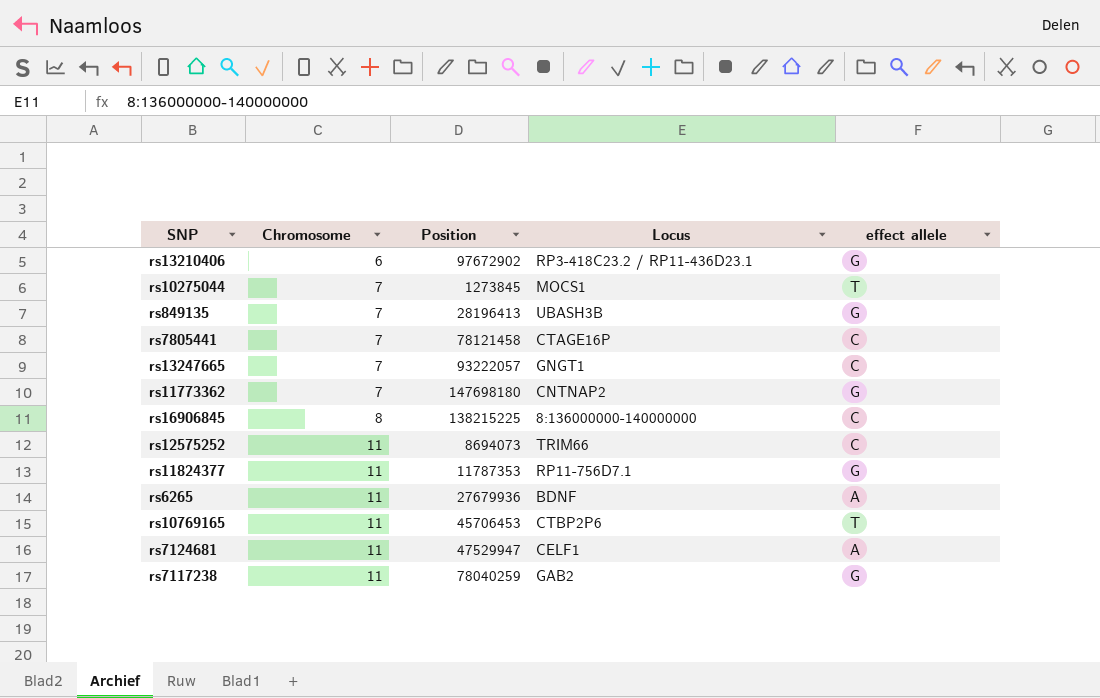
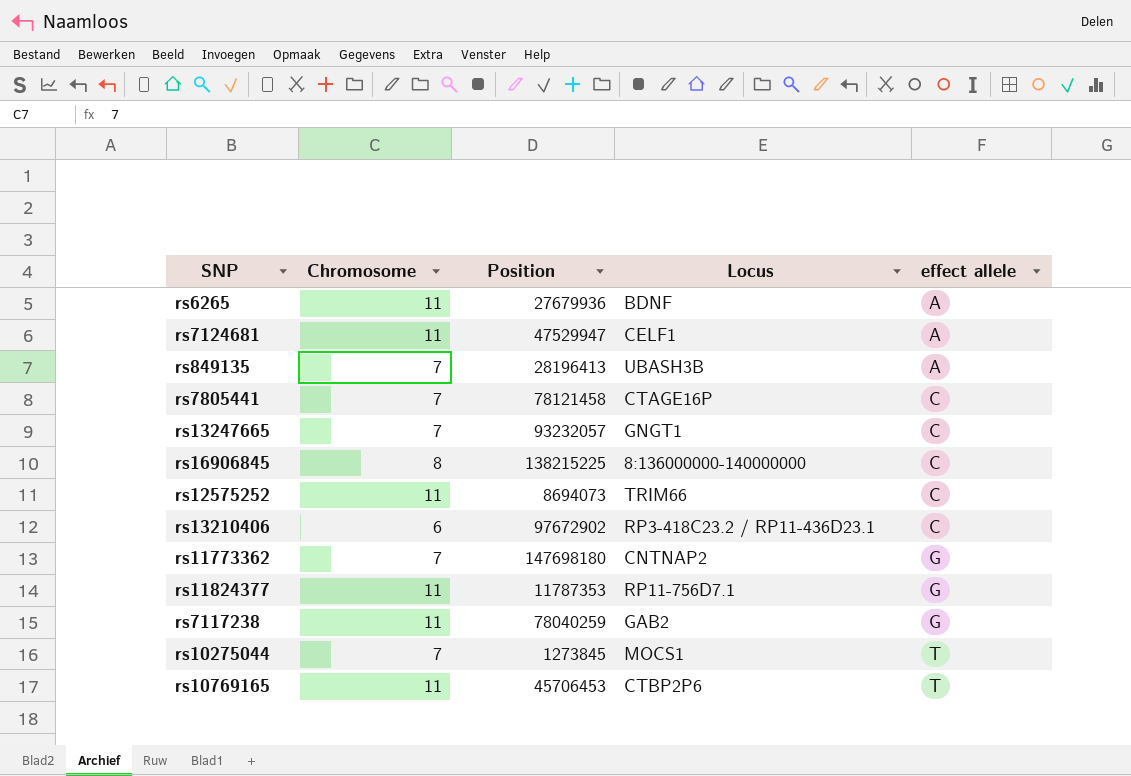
row order: Chromosome ascending -> effect allele ascending
rs849135 | effect allele: G -> A
rs13247665 | Position: 93222057 -> 93232057
rs13210406 | effect allele: G -> C

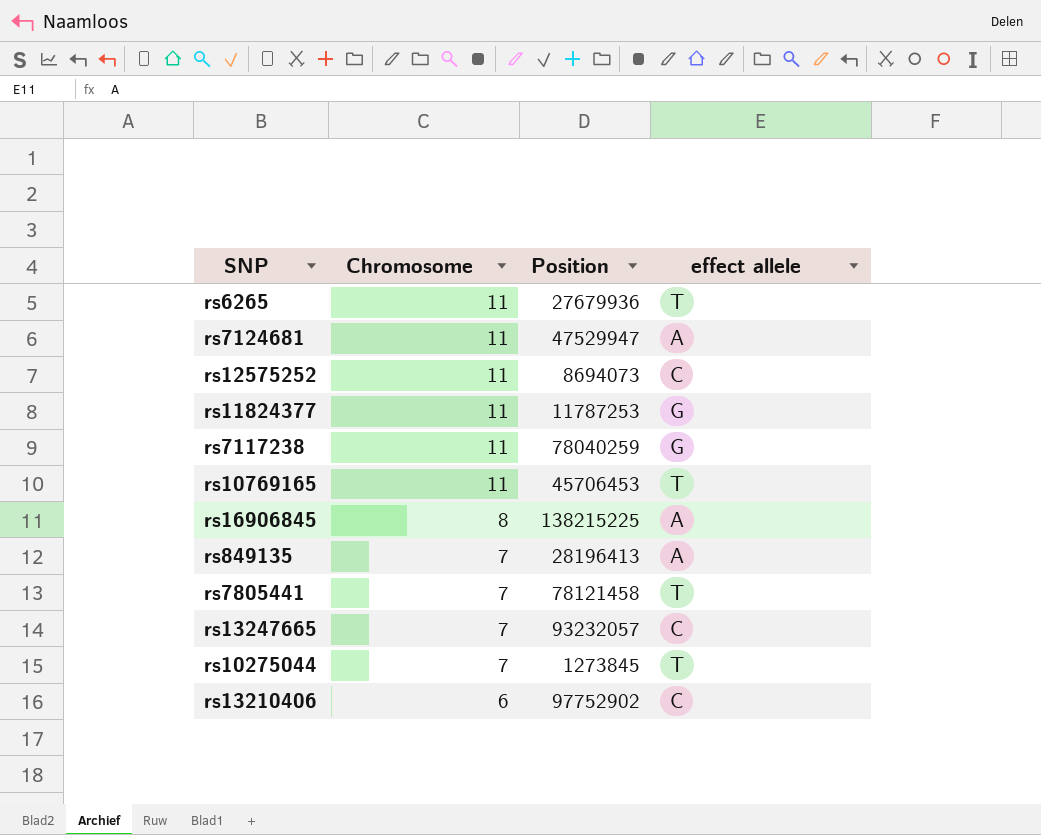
row order: effect allele ascending -> Chromosome descending
column Locus | position: 4 -> none
row rs11773362: 7 | 147698180 | CNTNAP2 | G -> none
rs6265 | effect allele: A -> T
rs11824377 | Position: 11787353 -> 11787253
rs16906845 | effect allele: C -> A
rs7805441 | effect allele: C -> T
rs13210406 | Position: 97672902 -> 97752902

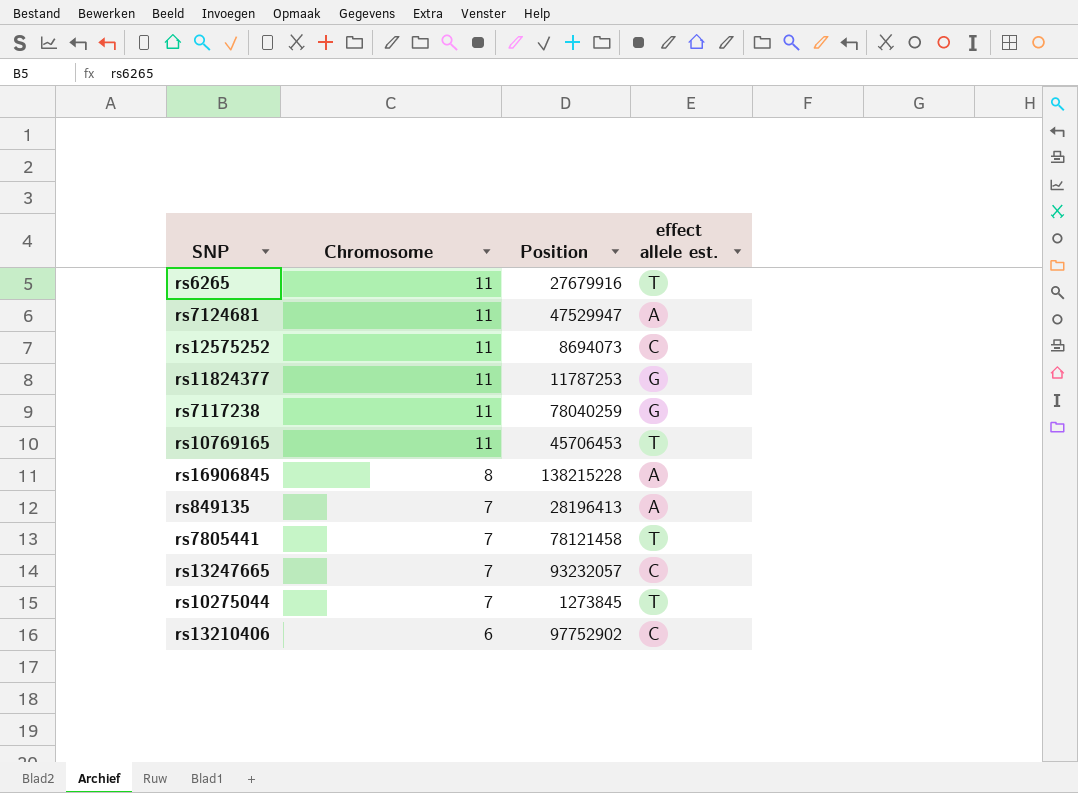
column name: effect allele -> effect allele est.
rs6265 | Position: 27679936 -> 27679916
rs16906845 | Position: 138215225 -> 138215228

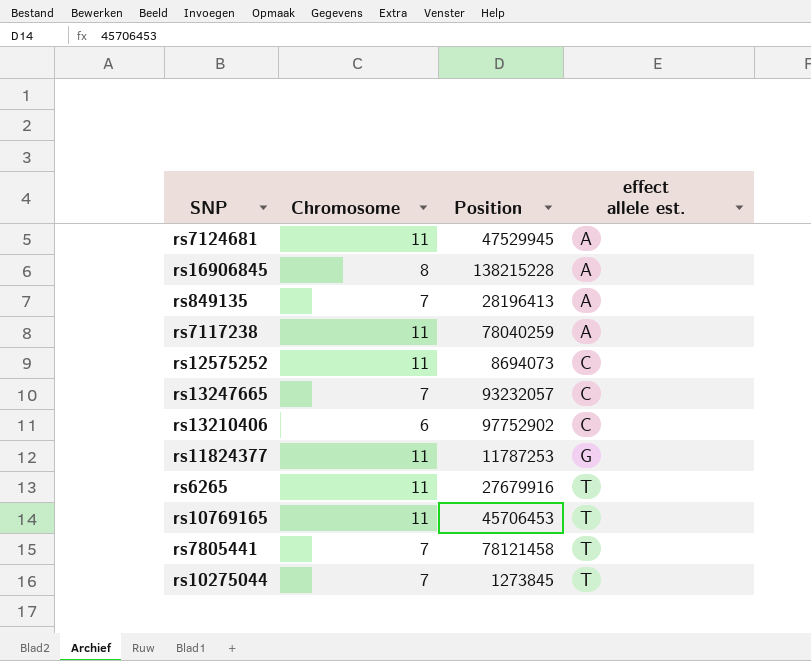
row order: Chromosome descending -> effect allele est. ascending
rs7124681 | Position: 47529947 -> 47529945
rs7117238 | effect allele est.: G -> A

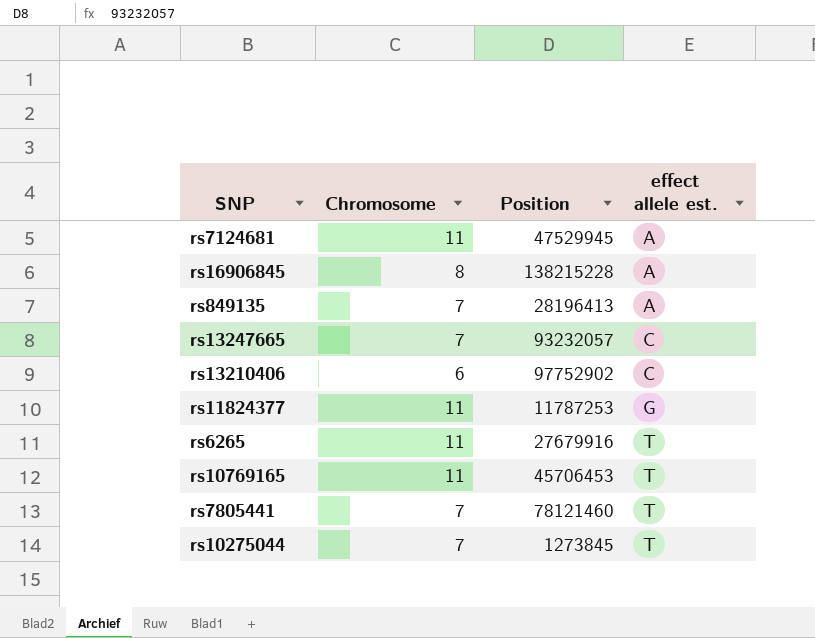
row rs7117238: 11 | 78040259 | A -> none
row rs12575252: 11 | 8694073 | C -> none
rs7805441 | Position: 78121458 -> 78121460

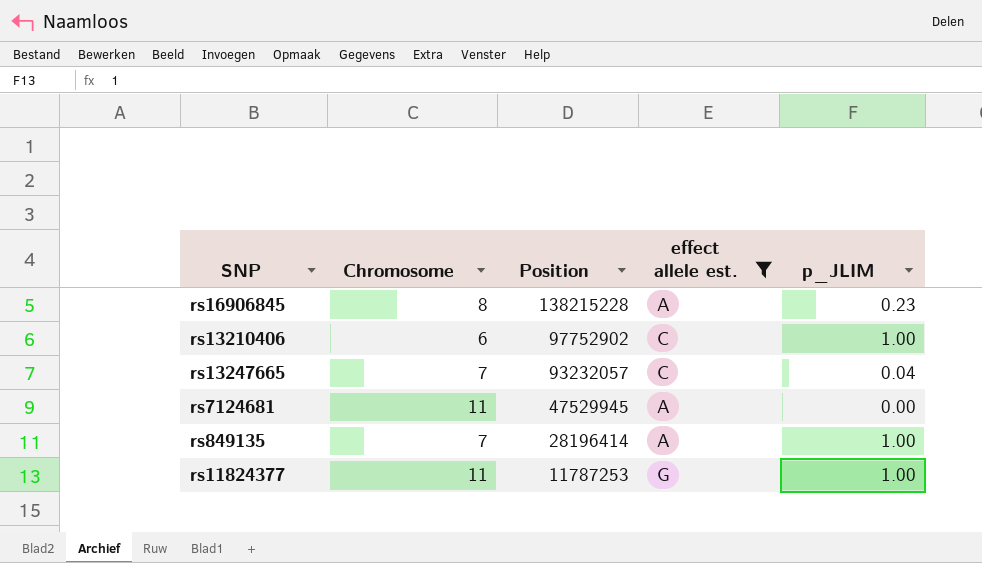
filter: none -> effect allele est. != T
row order: effect allele est. ascending -> Position descending
column p_JLIM | position: none -> 5
rs849135 | Position: 28196413 -> 28196414

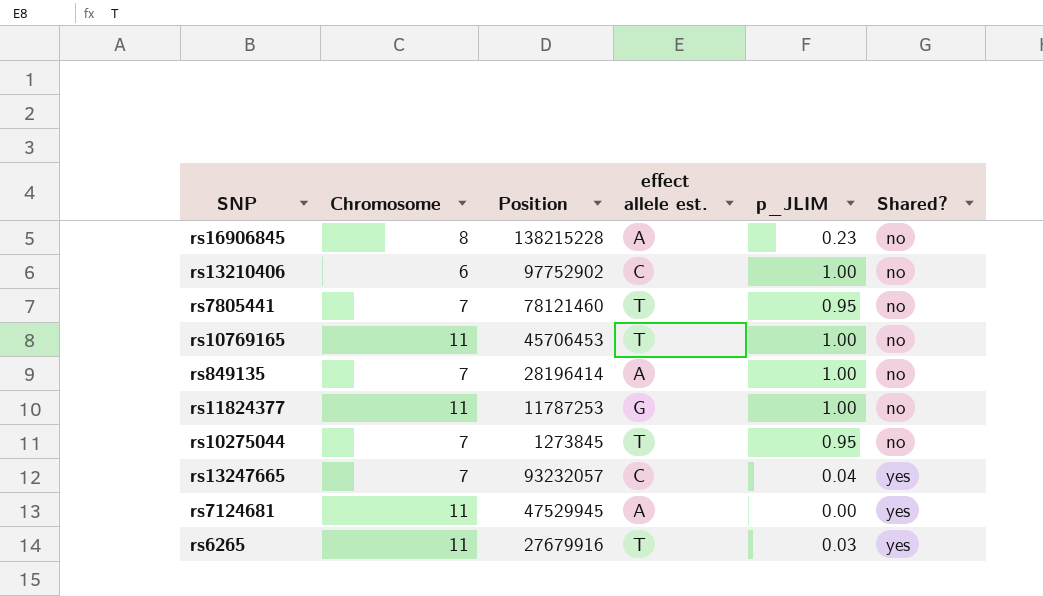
filter: effect allele est. != T -> none
row order: Position descending -> Shared? ascending
column Shared? | position: none -> 6

